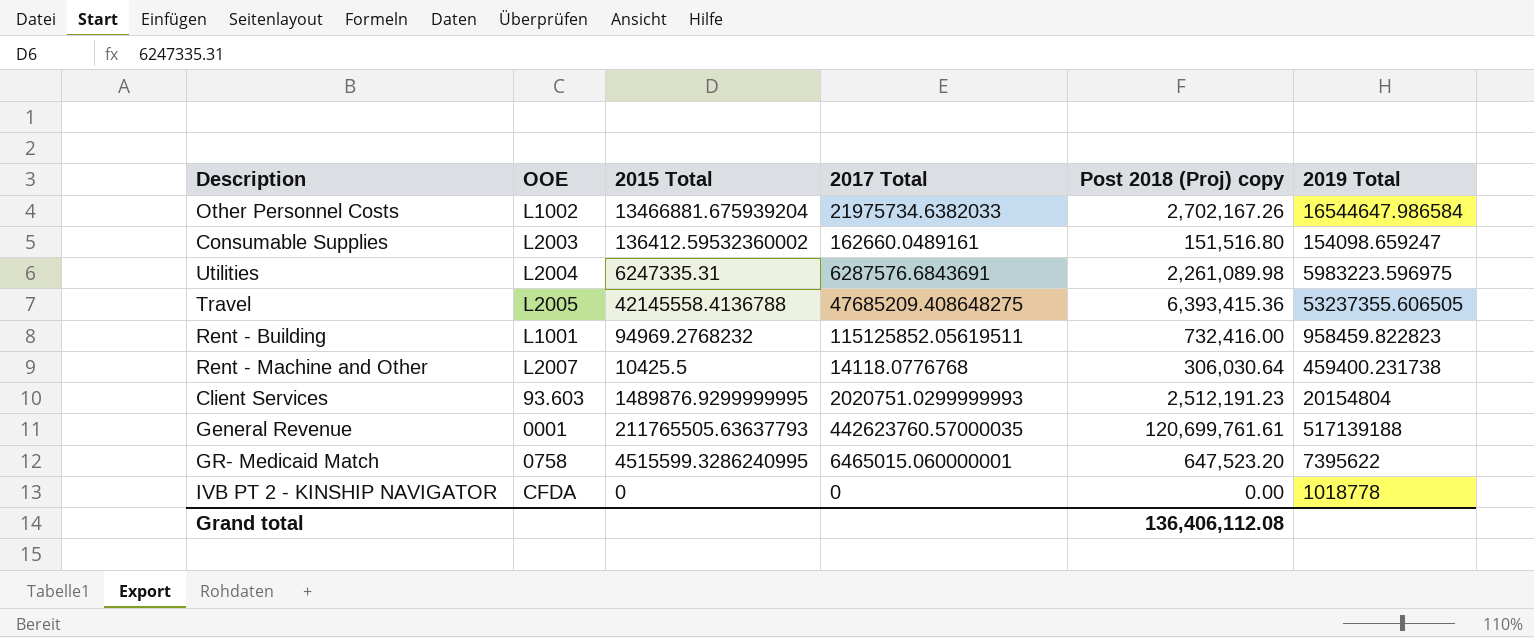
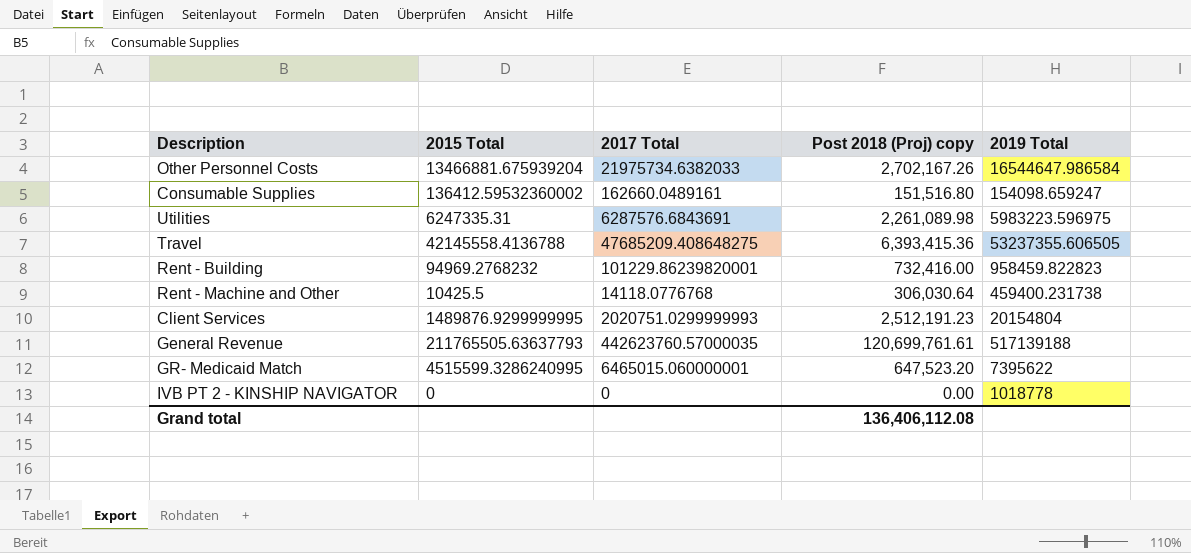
column OOE | position: 2 -> none
Rent - Building | 2017 Total: 115125852.05619511 -> 101229.86239820001

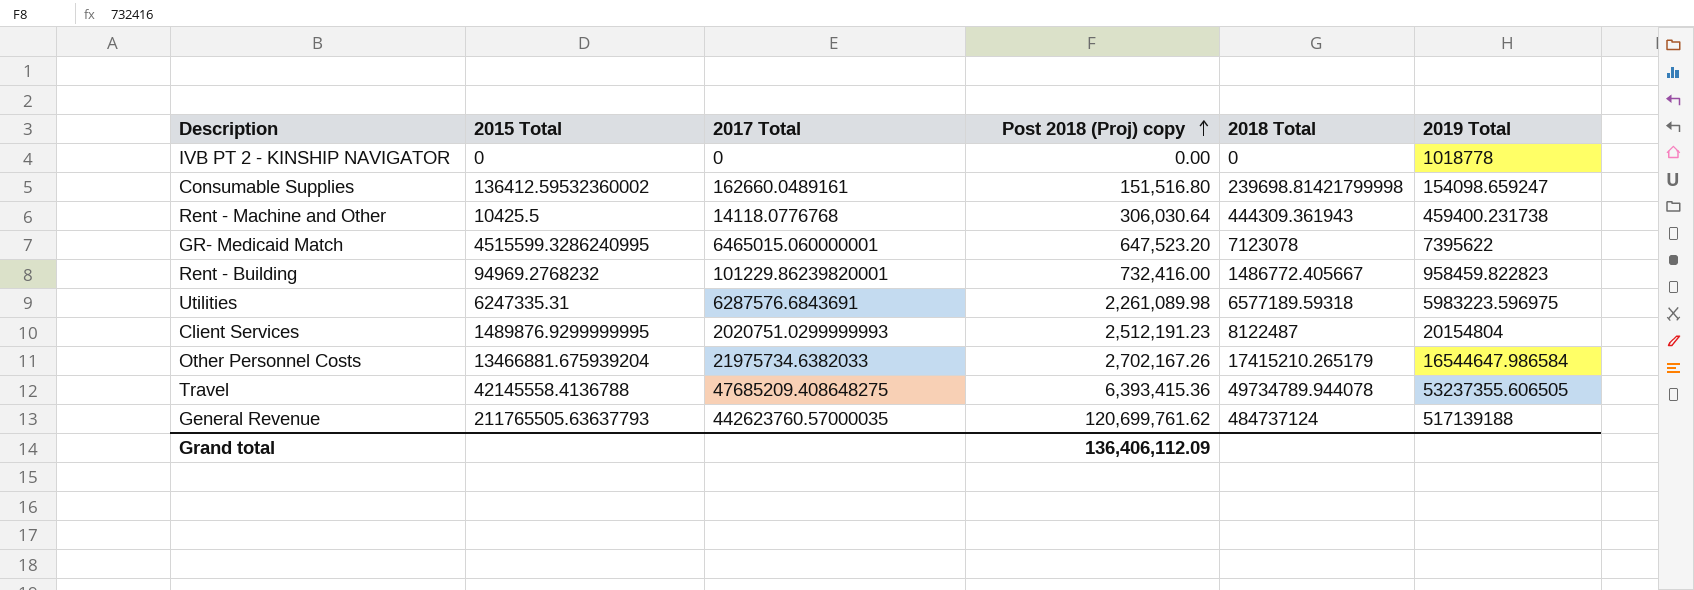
row order: none -> Post 2018 (Proj) copy ascending
column 2018 Total | position: none -> 5
General Revenue | Post 2018 (Proj) copy: 120,699,761.61 -> 120,699,761.62
Grand total | Post 2018 (Proj) copy: 136,406,112.08 -> 136,406,112.09

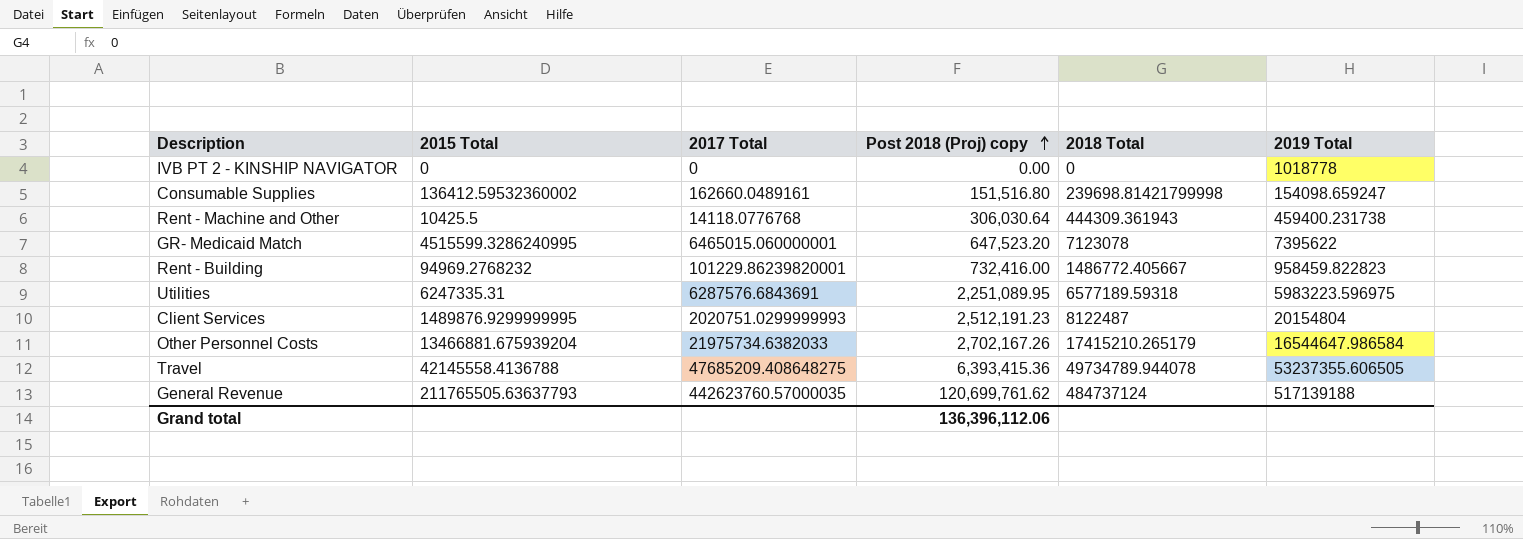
Utilities | Post 2018 (Proj) copy: 2,261,089.98 -> 2,251,089.95
Grand total | Post 2018 (Proj) copy: 136,406,112.09 -> 136,396,112.06

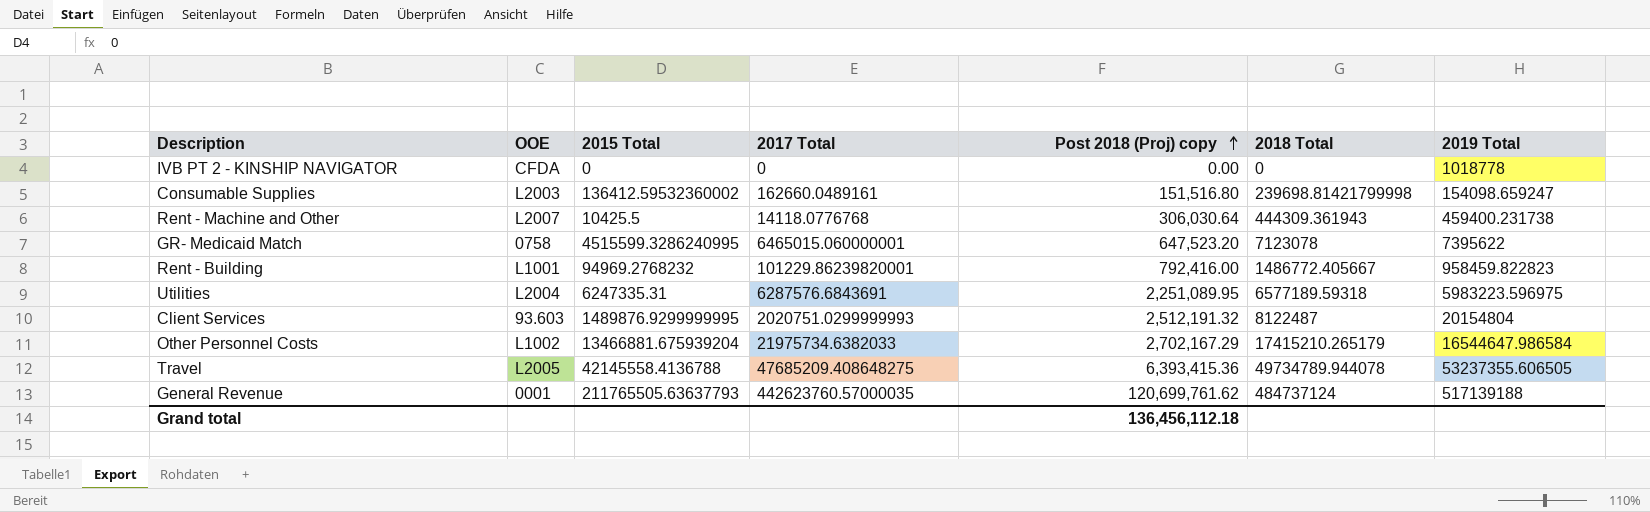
column OOE | position: none -> 2
Rent - Building | Post 2018 (Proj) copy: 732,416.00 -> 792,416.00
Client Services | Post 2018 (Proj) copy: 2,512,191.23 -> 2,512,191.32
Other Personnel Costs | Post 2018 (Proj) copy: 2,702,167.26 -> 2,702,167.29
Grand total | Post 2018 (Proj) copy: 136,396,112.06 -> 136,456,112.18

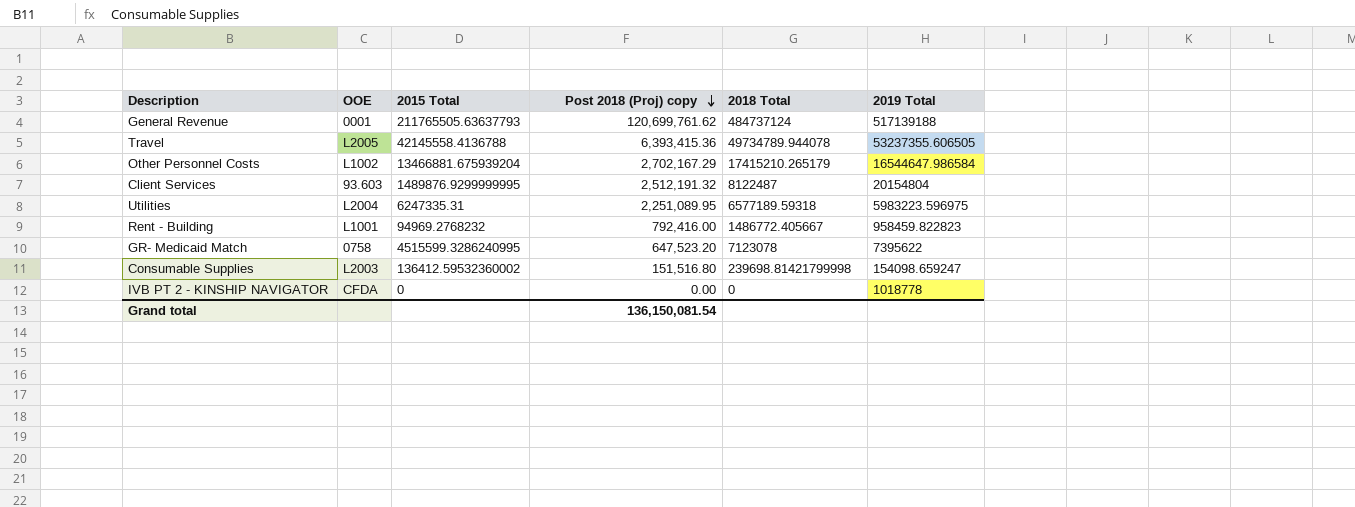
row order: Post 2018 (Proj) copy ascending -> Post 2018 (Proj) copy descending
column 2017 Total | position: 4 -> none
row Rent - Machine and Other: L2007 | 10425.5 | 14118.0776768 | 306,030.64 | 444309.361943 | 459400.231738 -> none
Grand total | Post 2018 (Proj) copy: 136,456,112.18 -> 136,150,081.54

